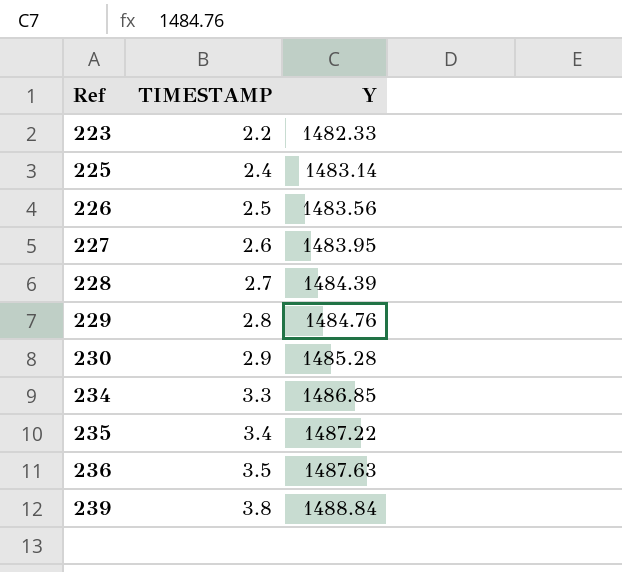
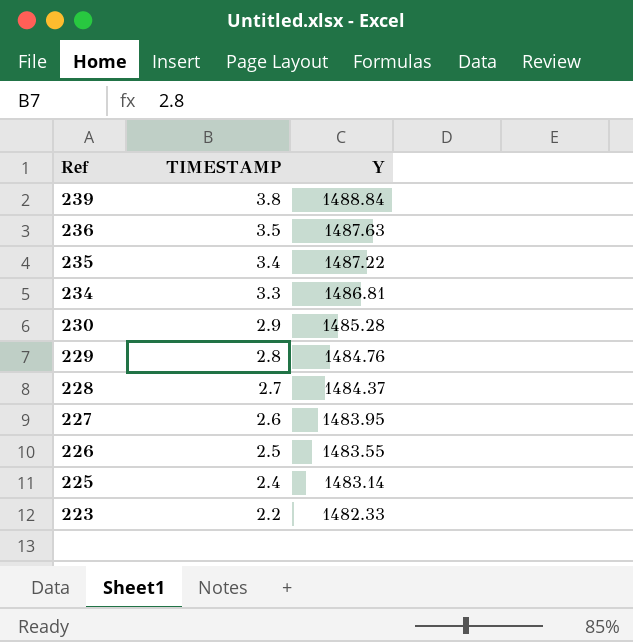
row order: Ref ascending -> Ref descending
234 | Y: 1486.85 -> 1486.81
228 | Y: 1484.39 -> 1484.37
226 | Y: 1483.56 -> 1483.55

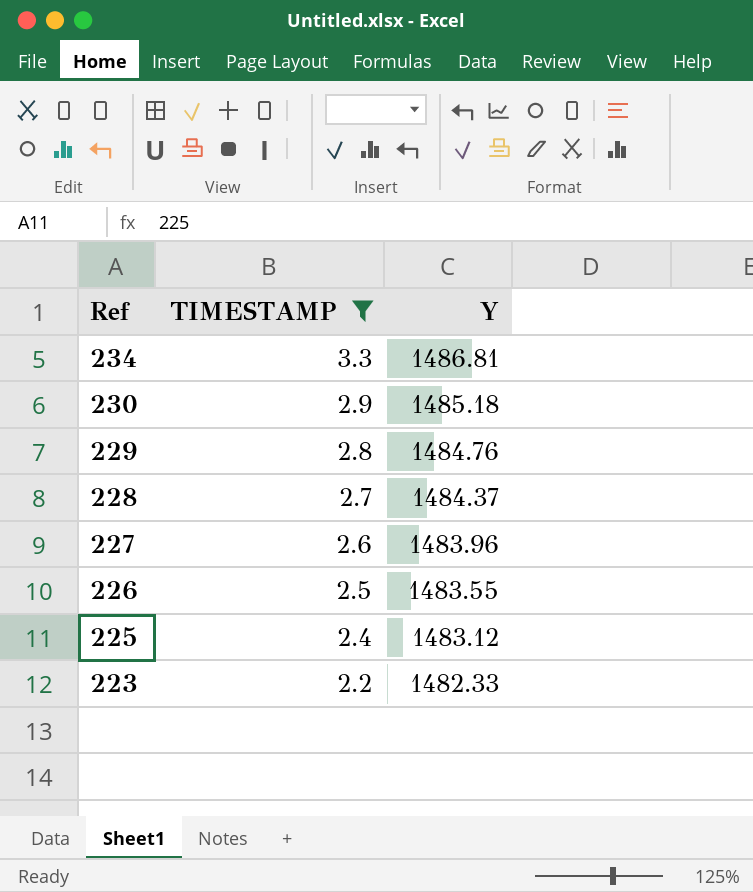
filter: none -> TIMESTAMP <= 3.3
230 | Y: 1485.28 -> 1485.18
227 | Y: 1483.95 -> 1483.96
225 | Y: 1483.14 -> 1483.12

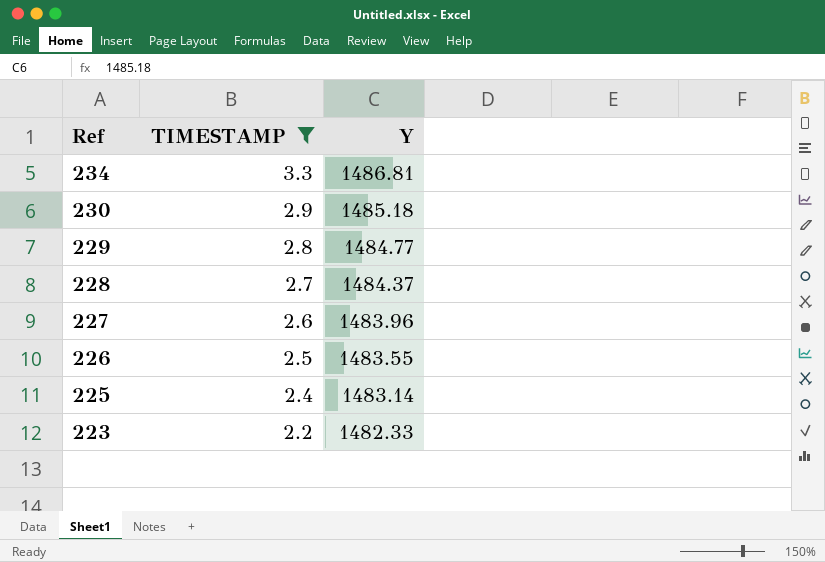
229 | Y: 1484.76 -> 1484.77
225 | Y: 1483.12 -> 1483.14

